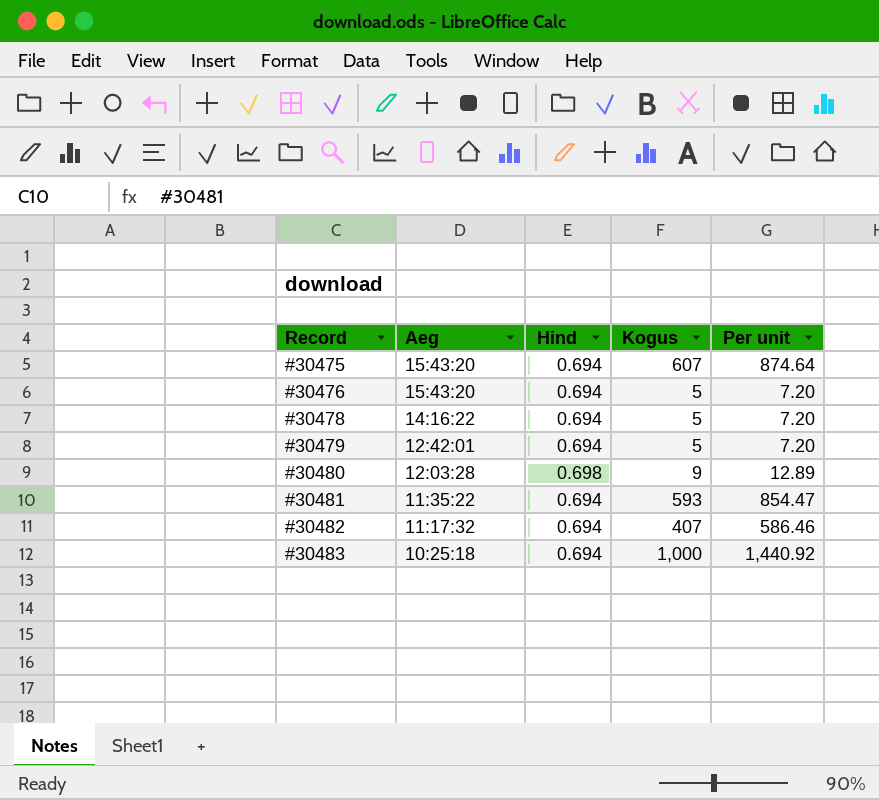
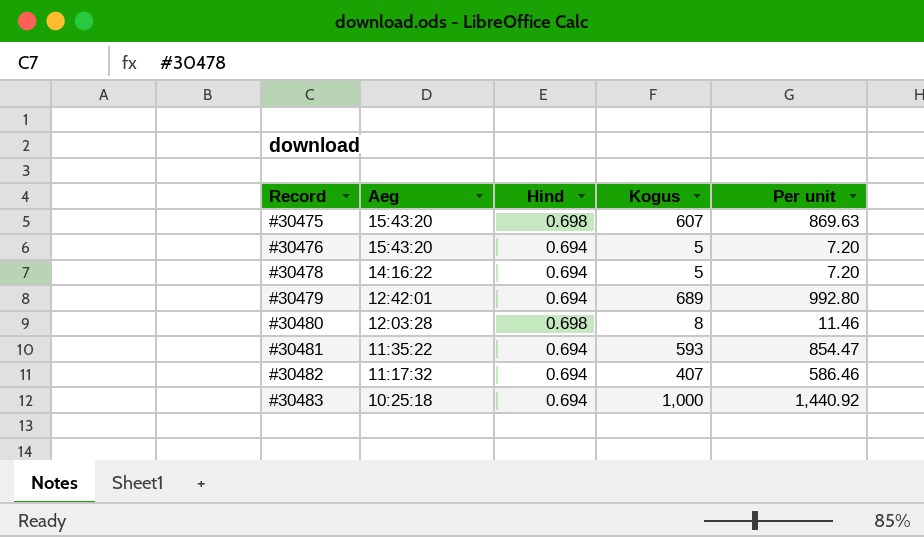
#30475 | Hind: 0.694 -> 0.698
#30475 | Per unit: 874.64 -> 869.63
#30479 | Kogus: 5 -> 689
#30479 | Per unit: 7.20 -> 992.80
#30480 | Kogus: 9 -> 8
#30480 | Per unit: 12.89 -> 11.46

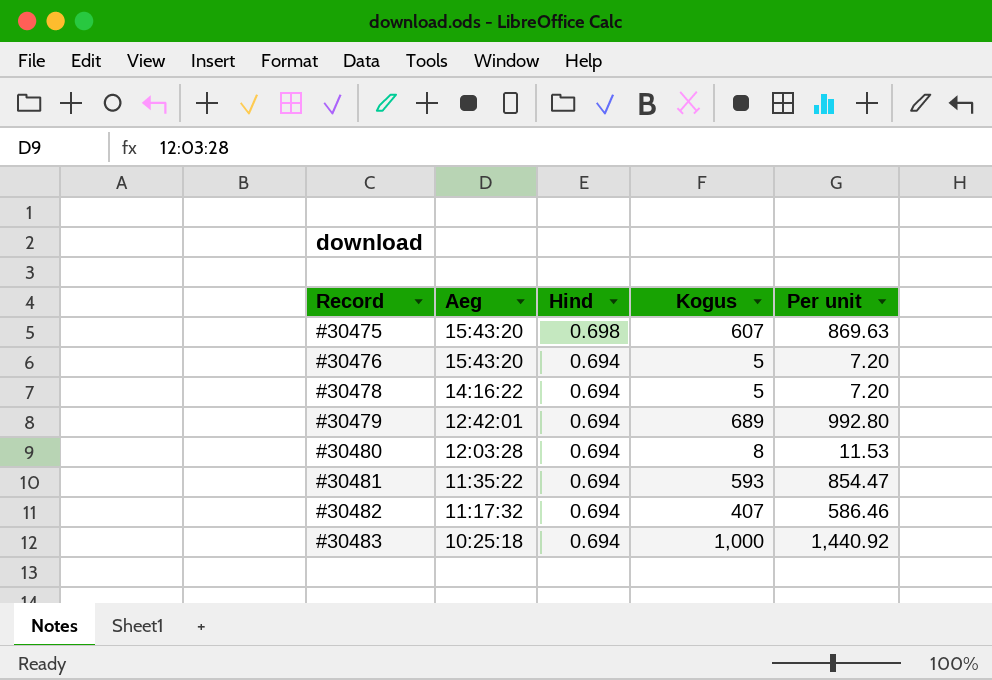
#30480 | Hind: 0.698 -> 0.694
#30480 | Per unit: 11.46 -> 11.53

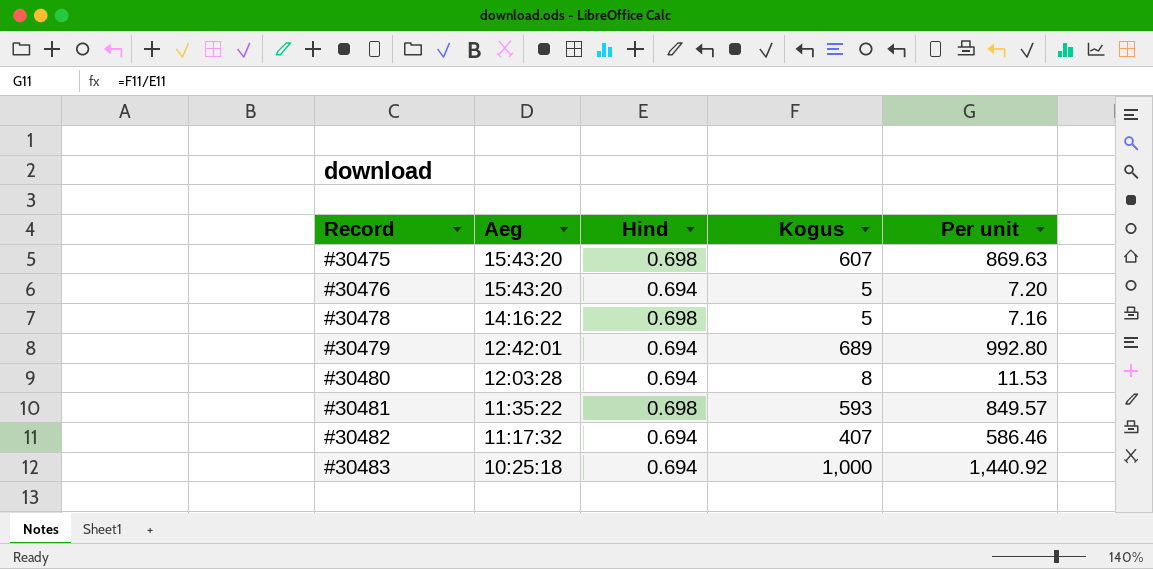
#30478 | Hind: 0.694 -> 0.698
#30478 | Per unit: 7.20 -> 7.16
#30481 | Hind: 0.694 -> 0.698
#30481 | Per unit: 854.47 -> 849.57

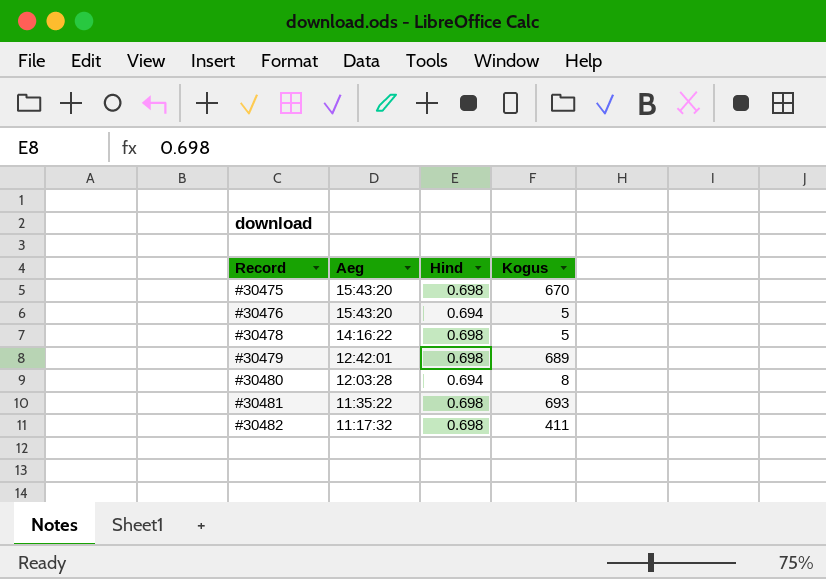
column Per unit | formula: [Kogus] / [Hind] -> none
row #30483: 10:25:18 | 0.694 | 1,000 | 1,440.92 -> none
#30475 | Kogus: 607 -> 670
#30479 | Hind: 0.694 -> 0.698
#30481 | Kogus: 593 -> 693
#30482 | Hind: 0.694 -> 0.698
#30482 | Kogus: 407 -> 411

